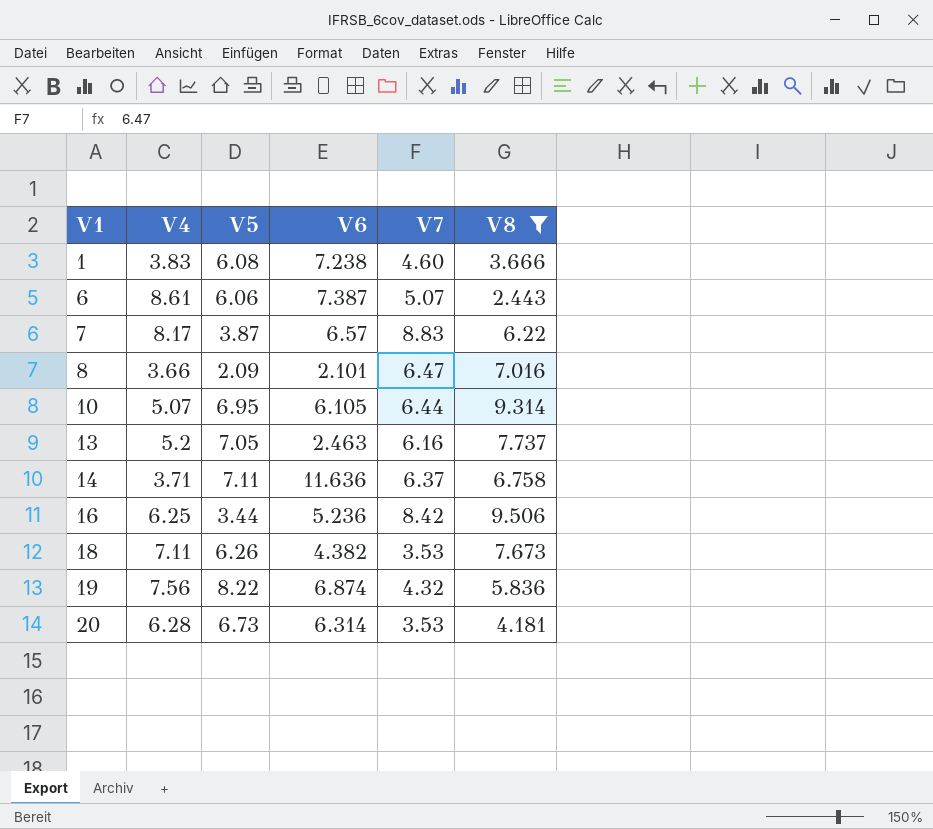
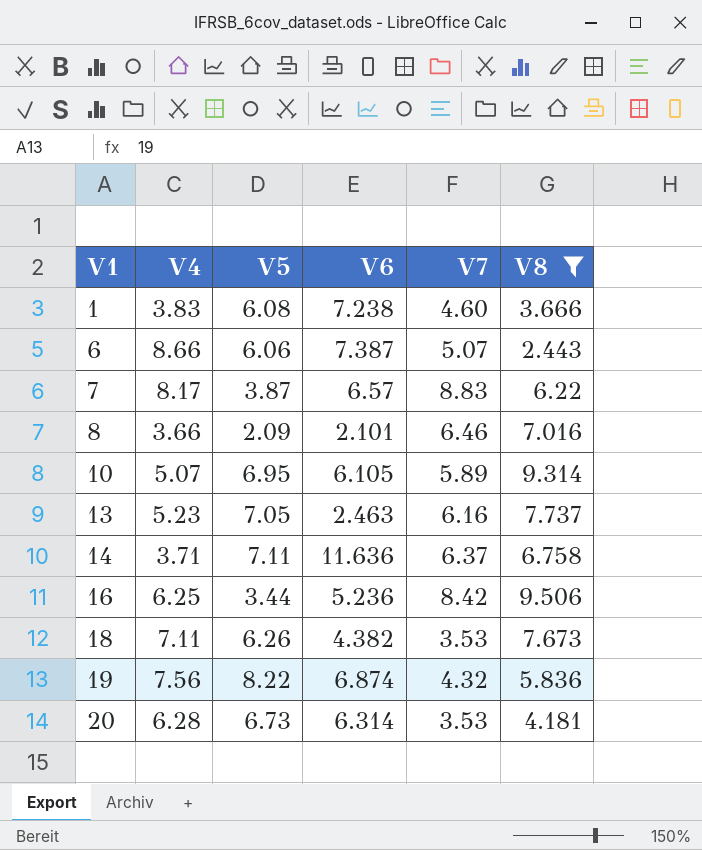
6 | V4: 8.61 -> 8.66
8 | V7: 6.47 -> 6.46
10 | V7: 6.44 -> 5.89
13 | V4: 5.2 -> 5.23

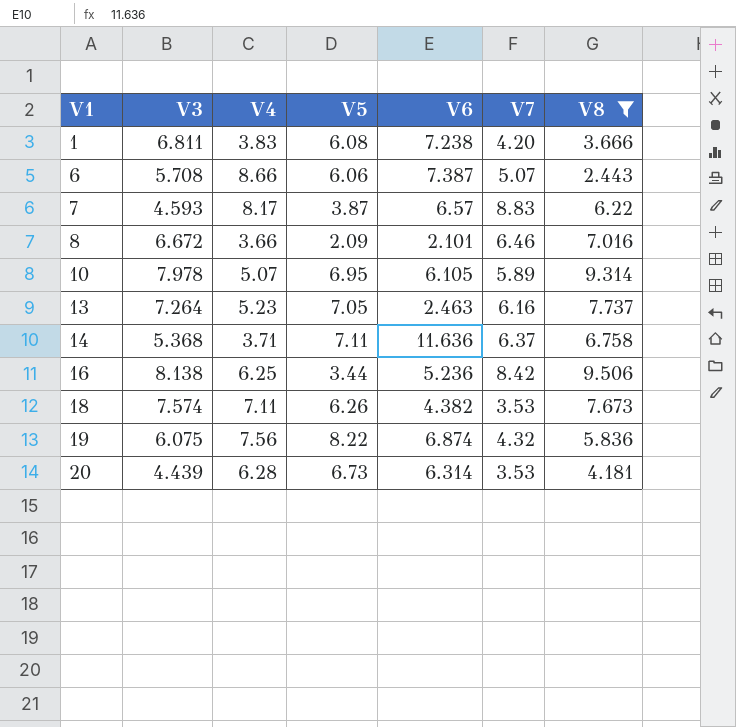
column V3 | position: none -> 2
1 | V7: 4.60 -> 4.20

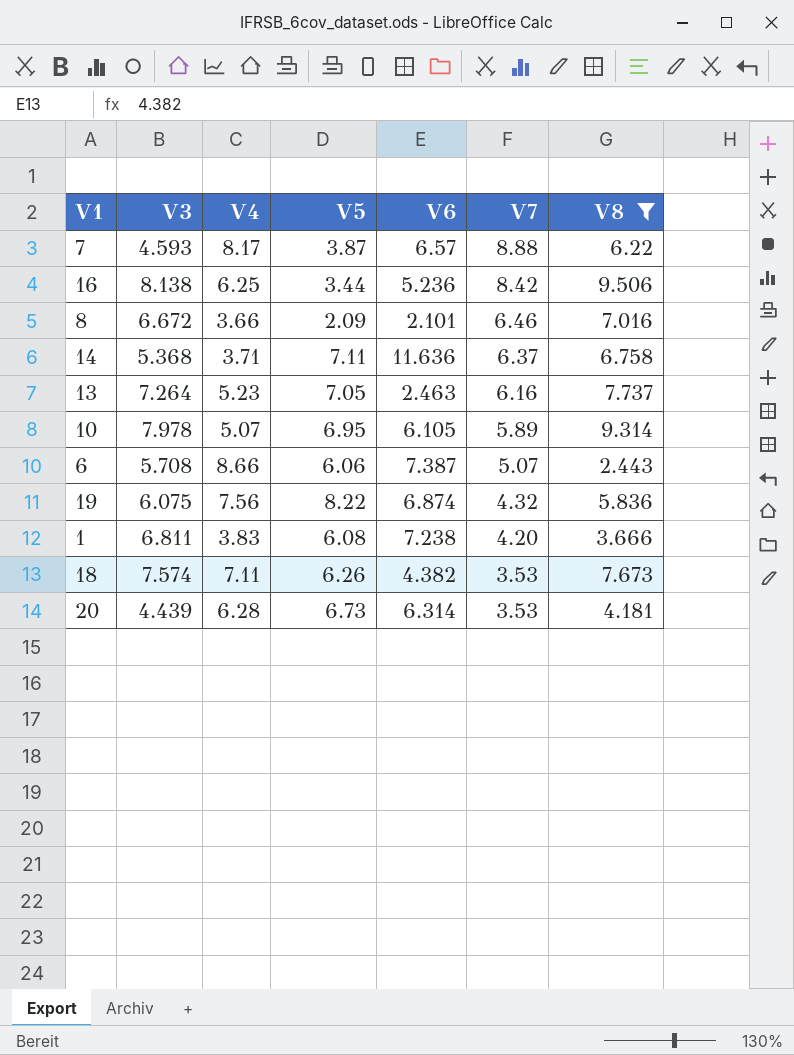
row order: V1 ascending -> V7 descending
7 | V7: 8.83 -> 8.88

